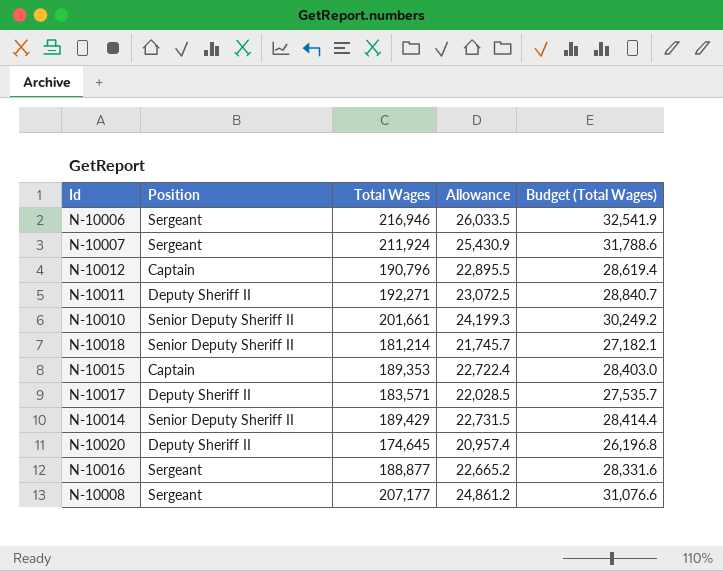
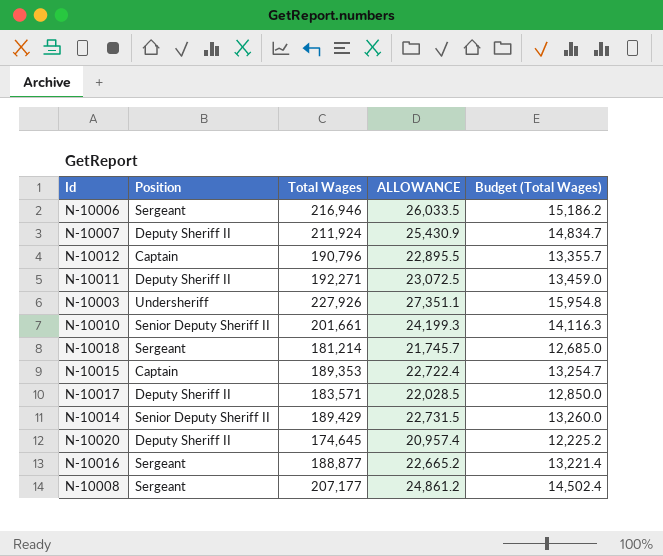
column name: Allowance -> ALLOWANCE
column Budget (Total Wages) | formula: [Total Wages] * 0.15 -> [Total Wages] * 0.07
N-10007 | Position: Sergeant -> Deputy Sheriff II
row N-10003: none -> Undersheriff | 227,926 | 27,351.1 | 15,954.8
N-10018 | Position: Senior Deputy Sheriff II -> Sergeant

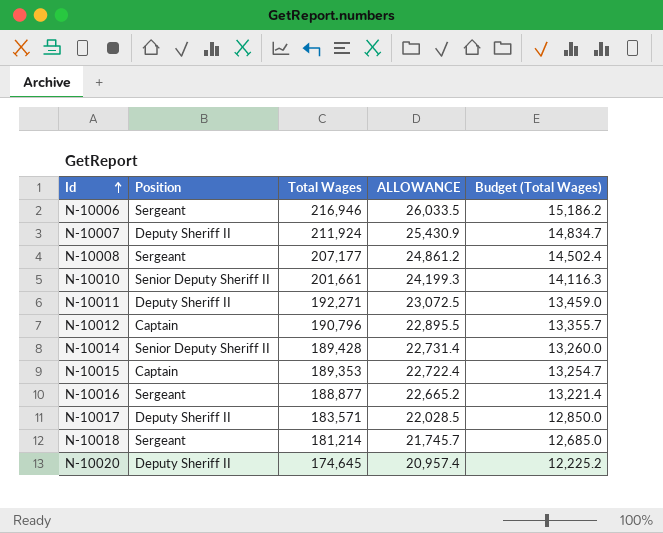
row order: none -> Id ascending
row N-10003: Undersheriff | 227,926 | 27,351.1 | 15,954.8 -> none
N-10014 | Total Wages: 189,429 -> 189,428
N-10014 | ALLOWANCE: 22,731.5 -> 22,731.4

